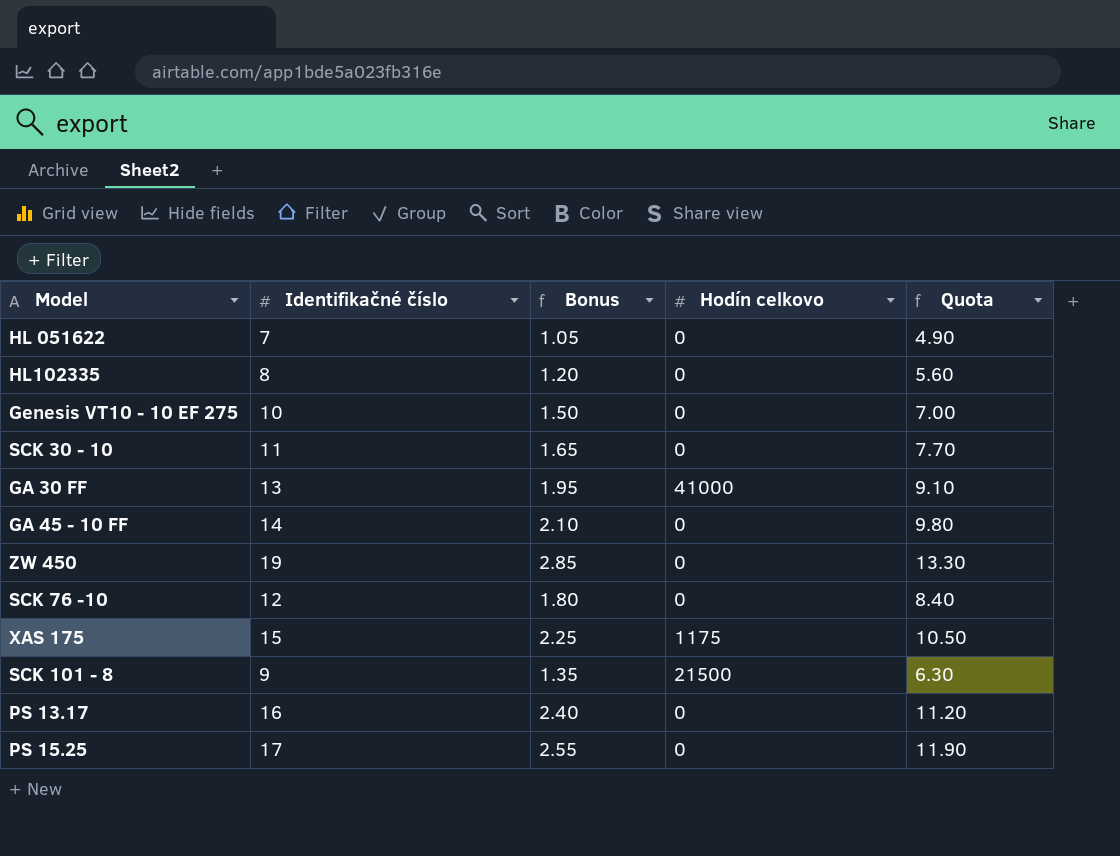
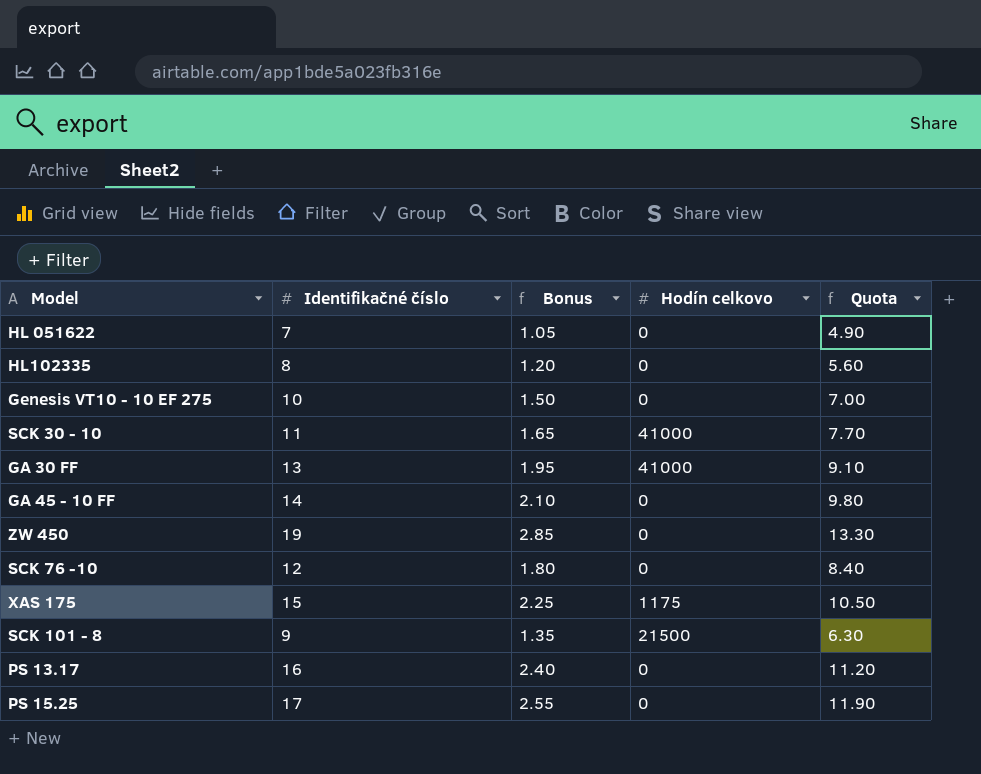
SCK 30 - 10 | Hodín celkovo: 0 -> 41000

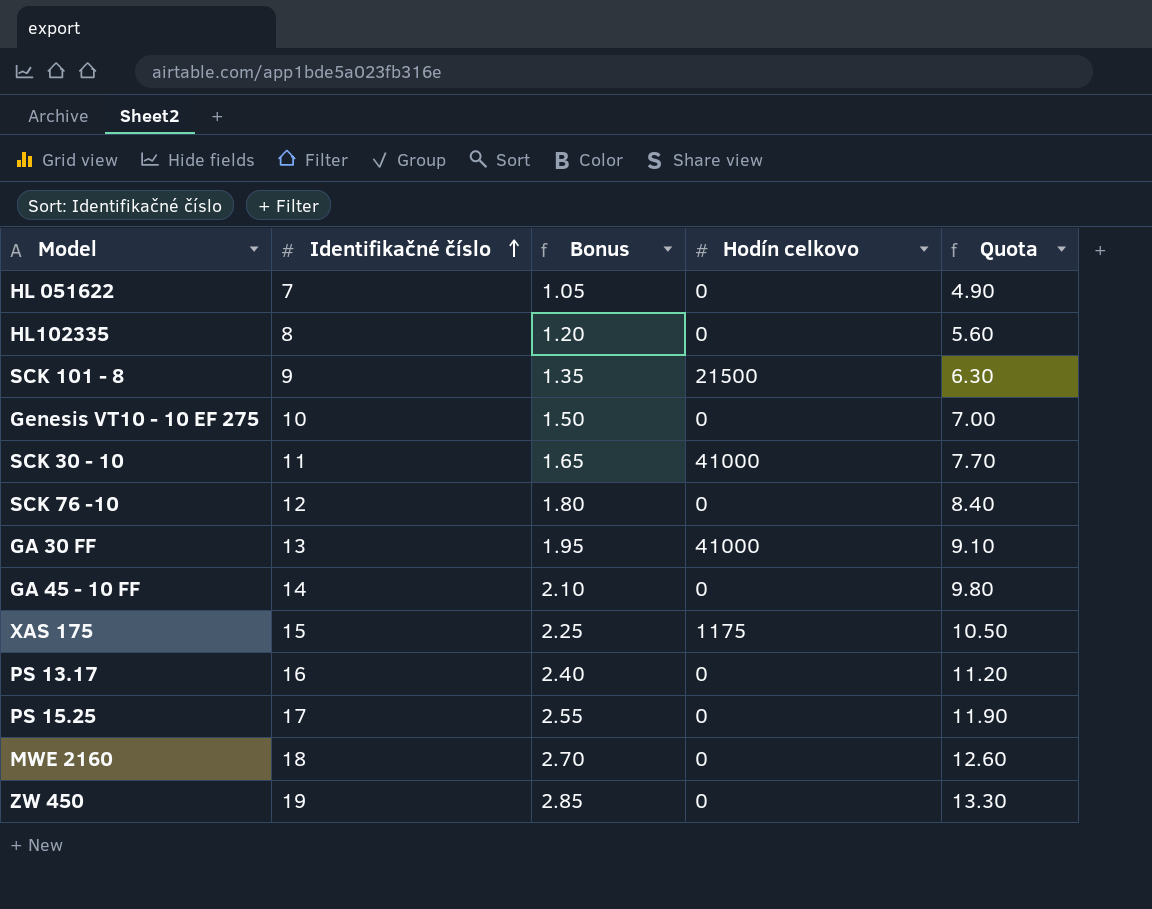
row order: none -> Identifikačné číslo ascending
row MWE 2160: none -> 18 | 2.70 | 0 | 12.60

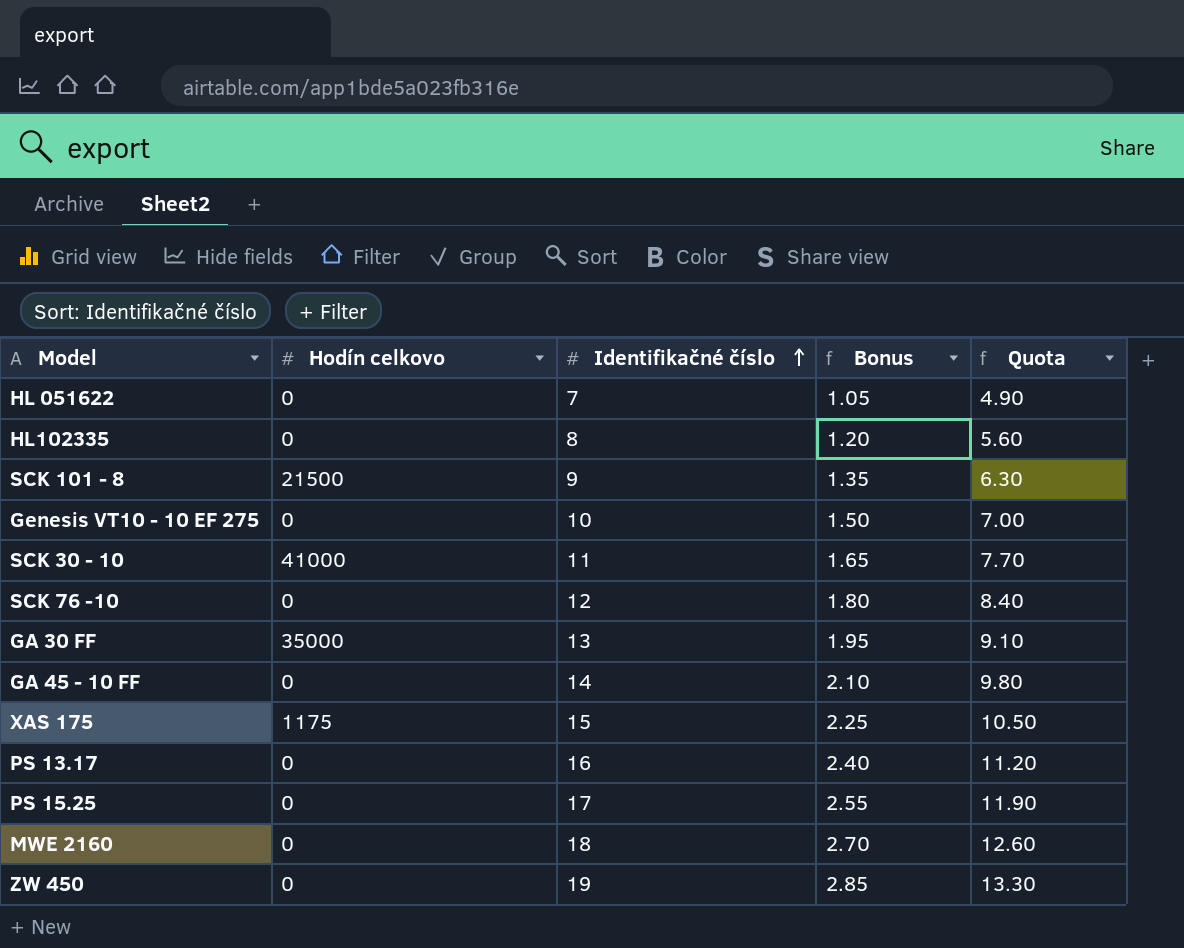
column Hodín celkovo | position: 4 -> 2
GA 30 FF | Hodín celkovo: 41000 -> 35000

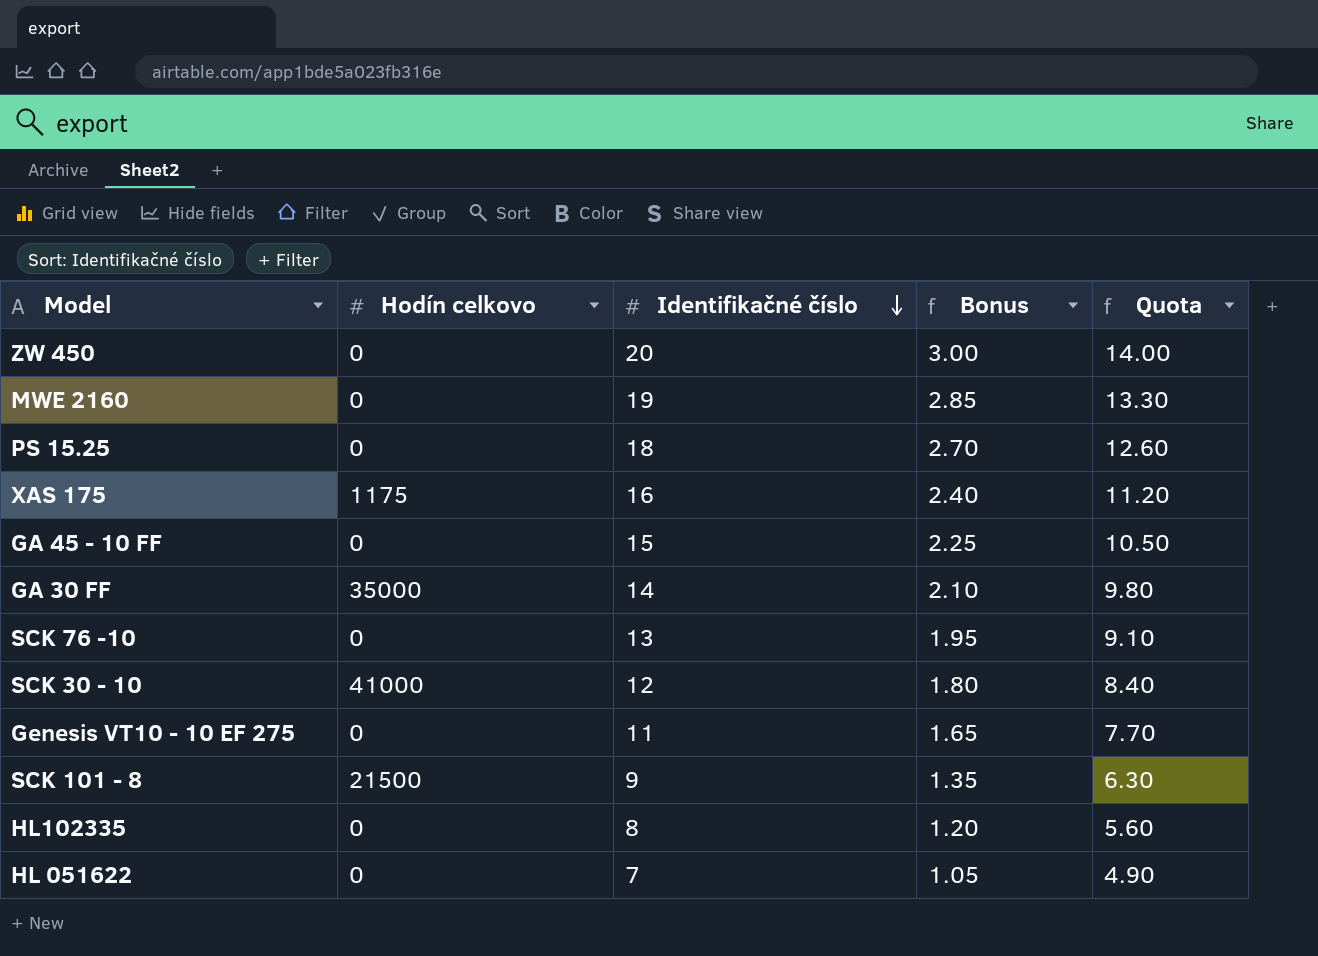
row order: Identifikačné číslo ascending -> Identifikačné číslo descending
row PS 13.17: 0 | 16 | 2.40 | 11.20 -> none
ZW 450 | Identifikačné číslo: 19 -> 20
ZW 450 | Bonus: 2.85 -> 3.00
ZW 450 | Quota: 13.30 -> 14.00
MWE 2160 | Identifikačné číslo: 18 -> 19
MWE 2160 | Bonus: 2.70 -> 2.85
MWE 2160 | Quota: 12.60 -> 13.30
PS 15.25 | Identifikačné číslo: 17 -> 18
PS 15.25 | Bonus: 2.55 -> 2.70
PS 15.25 | Quota: 11.90 -> 12.60
XAS 175 | Identifikačné číslo: 15 -> 16
XAS 175 | Bonus: 2.25 -> 2.40
XAS 175 | Quota: 10.50 -> 11.20
GA 45 - 10 FF | Identifikačné číslo: 14 -> 15
GA 45 - 10 FF | Bonus: 2.10 -> 2.25
GA 45 - 10 FF | Quota: 9.80 -> 10.50
GA 30 FF | Identifikačné číslo: 13 -> 14
GA 30 FF | Bonus: 1.95 -> 2.10
GA 30 FF | Quota: 9.10 -> 9.80
SCK 76 -10 | Identifikačné číslo: 12 -> 13
SCK 76 -10 | Bonus: 1.80 -> 1.95
SCK 76 -10 | Quota: 8.40 -> 9.10
SCK 30 - 10 | Identifikačné číslo: 11 -> 12
SCK 30 - 10 | Bonus: 1.65 -> 1.80
SCK 30 - 10 | Quota: 7.70 -> 8.40
Genesis VT10 - 10 EF 275 | Identifikačné číslo: 10 -> 11
Genesis VT10 - 10 EF 275 | Bonus: 1.50 -> 1.65
Genesis VT10 - 10 EF 275 | Quota: 7.00 -> 7.70

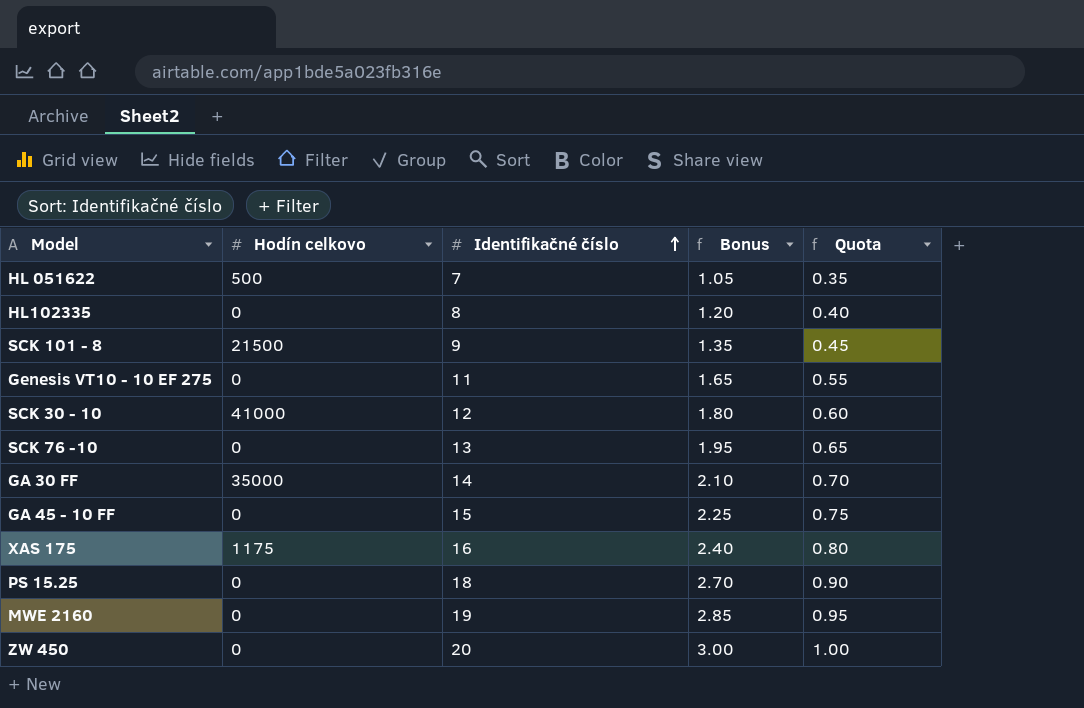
row order: Identifikačné číslo descending -> Identifikačné číslo ascending
column Quota | formula: [Identifikačné číslo] * 0.7 -> [Identifikačné číslo] * 0.05
HL 051622 | Hodín celkovo: 0 -> 500

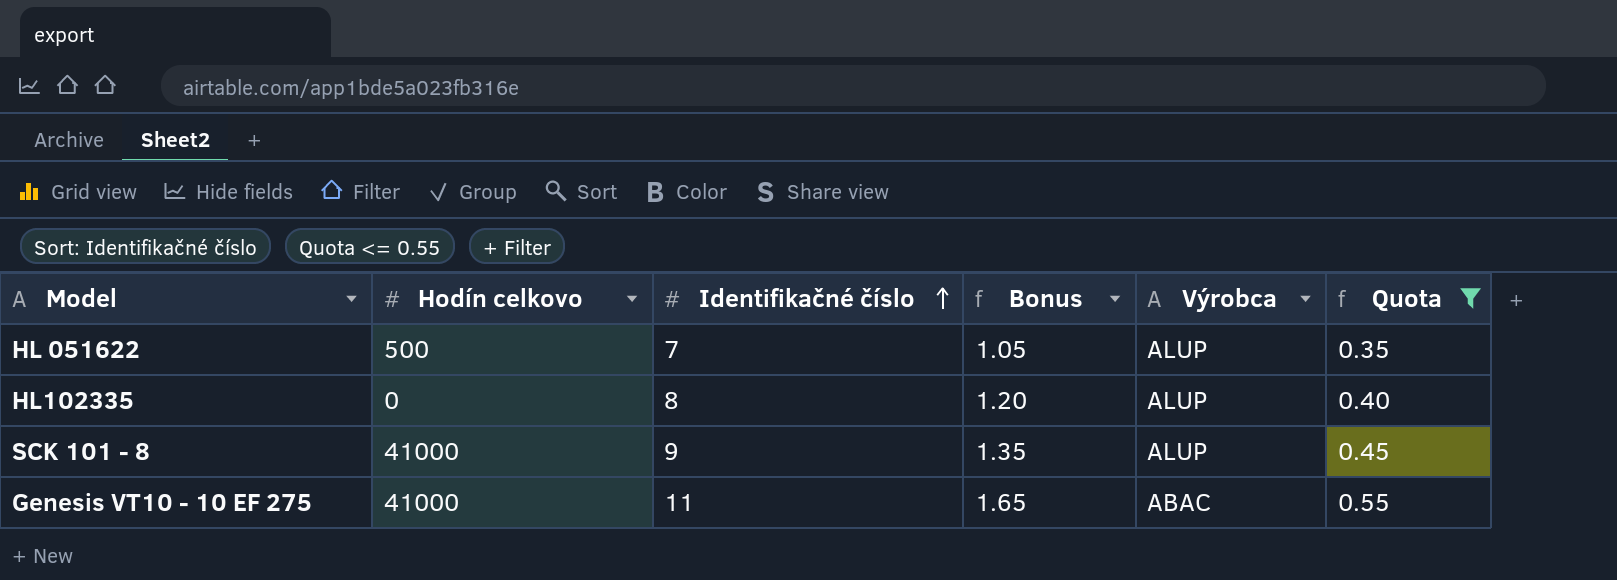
filter: none -> Quota <= 0.55
column Výrobca | position: none -> 5
SCK 101 - 8 | Hodín celkovo: 21500 -> 41000
Genesis VT10 - 10 EF 275 | Hodín celkovo: 0 -> 41000

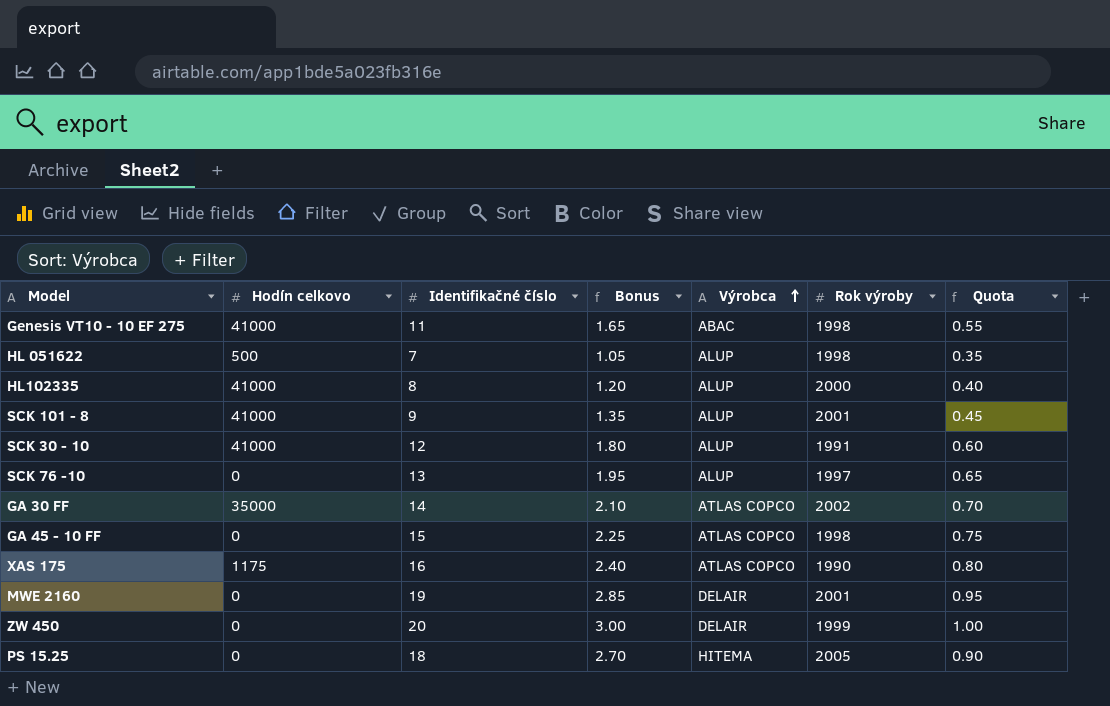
filter: Quota <= 0.55 -> none
row order: Identifikačné číslo ascending -> Výrobca ascending
column Rok výroby | position: none -> 6
HL102335 | Hodín celkovo: 0 -> 41000

